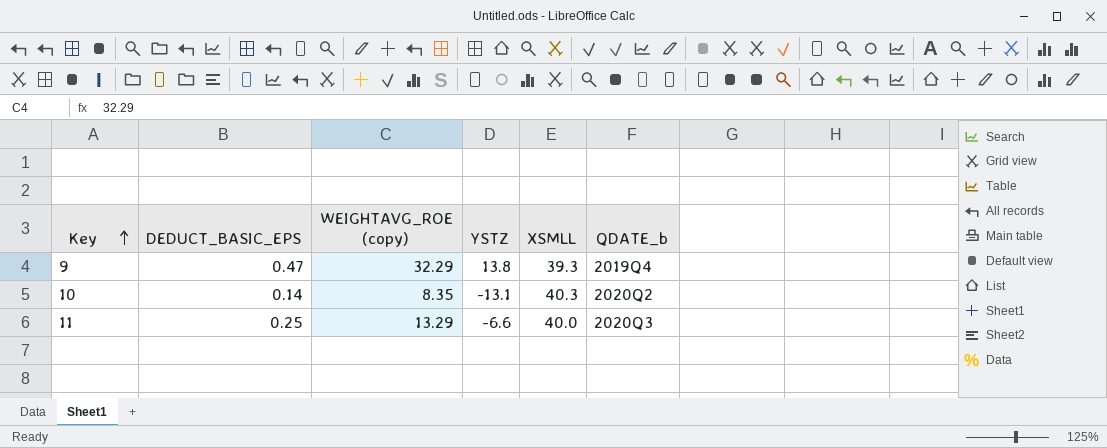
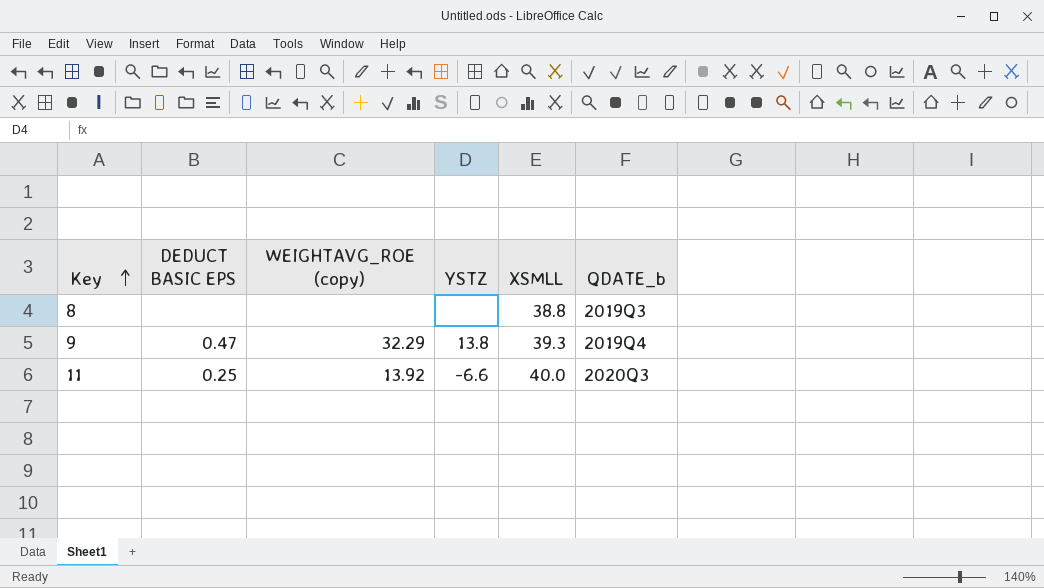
column name: DEDUCT_BASIC_EPS -> DEDUCT BASIC EPS
row 10: 0.14 | 8.35 | -13.1 | 40.3 | 2020Q2 -> none
row 8: none -> none | none | none | 38.8 | 2019Q3
11 | WEIGHTAVG_ROE (copy): 13.29 -> 13.92

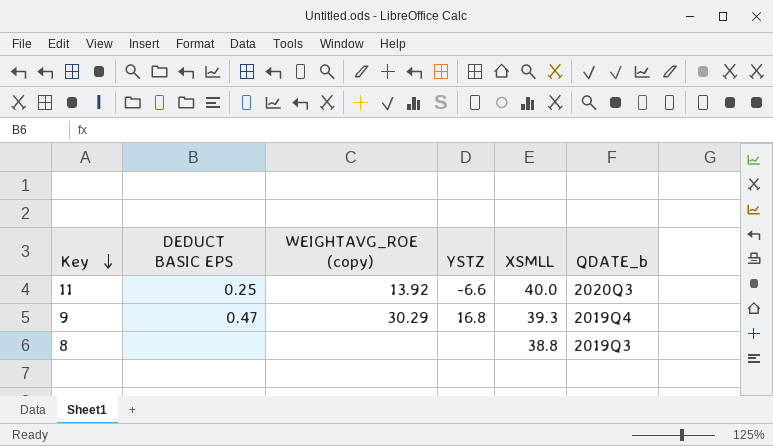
row order: Key ascending -> Key descending
9 | WEIGHTAVG_ROE (copy): 32.29 -> 30.29
9 | YSTZ: 13.8 -> 16.8

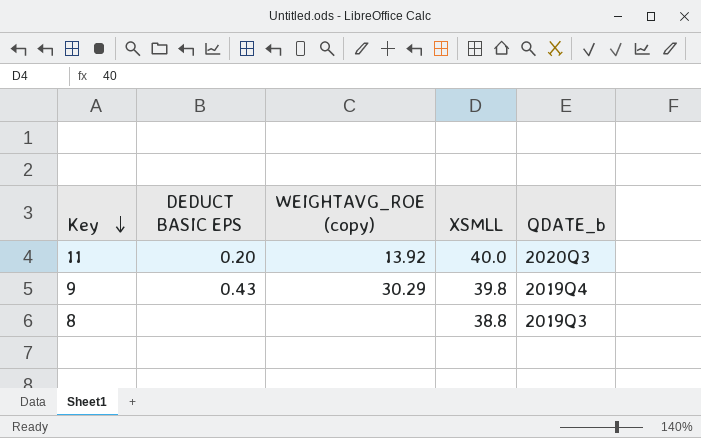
column YSTZ | position: 4 -> none
11 | DEDUCT BASIC EPS: 0.25 -> 0.20
9 | DEDUCT BASIC EPS: 0.47 -> 0.43
9 | XSMLL: 39.3 -> 39.8

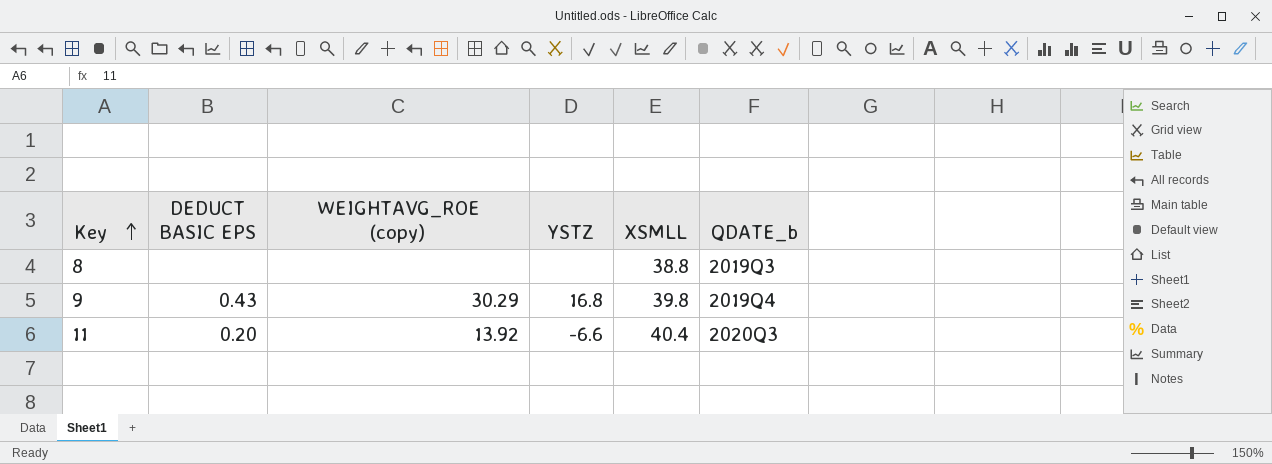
row order: Key descending -> Key ascending
column YSTZ | position: none -> 4
11 | XSMLL: 40.0 -> 40.4

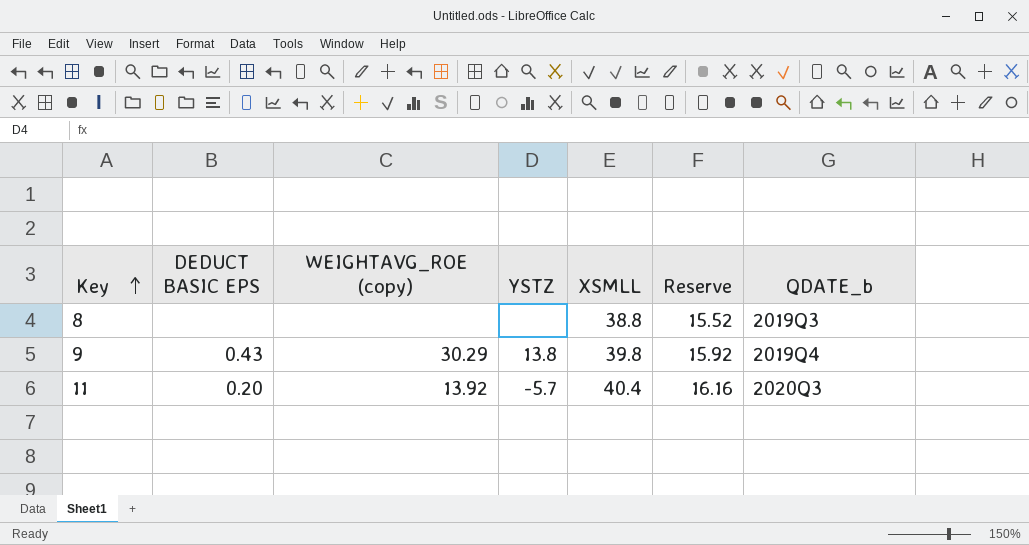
column Reserve | formula: none -> [XSMLL] * 0.4
9 | YSTZ: 16.8 -> 13.8
11 | YSTZ: -6.6 -> -5.7

